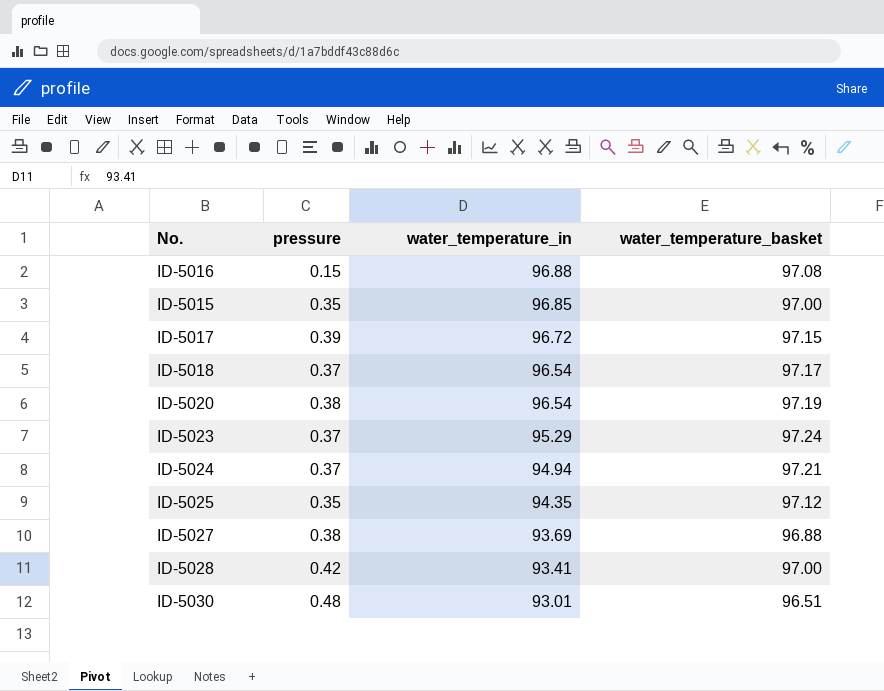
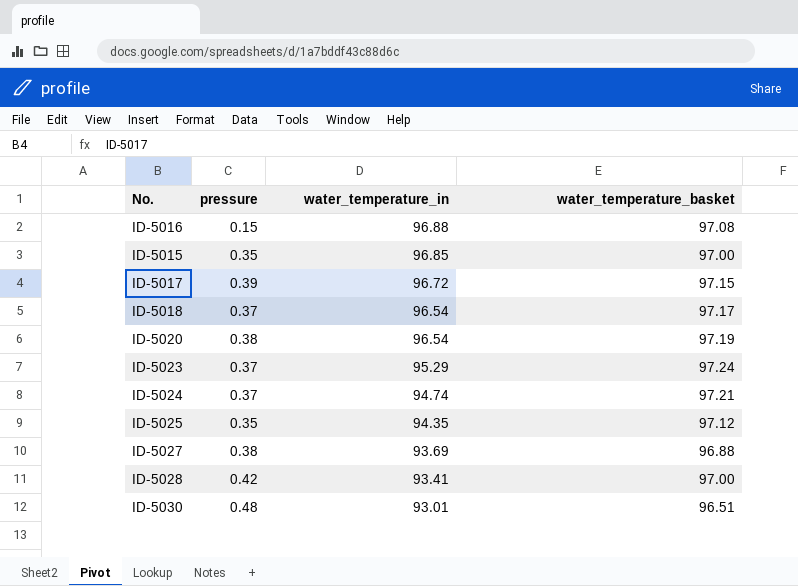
ID-5024 | water_temperature_in: 94.94 -> 94.74

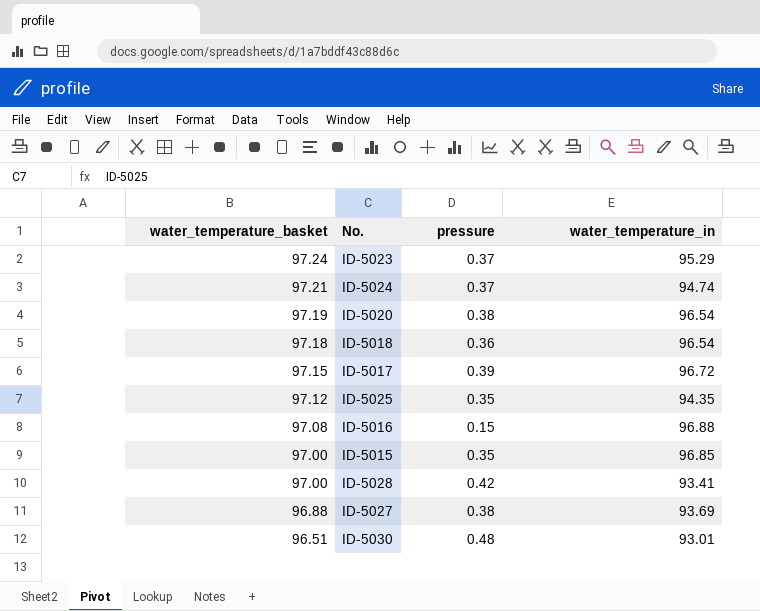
row order: water_temperature_in descending -> water_temperature_basket descending
column water_temperature_basket | position: 4 -> 1
ID-5018 | water_temperature_basket: 97.17 -> 97.18
ID-5018 | pressure: 0.37 -> 0.36

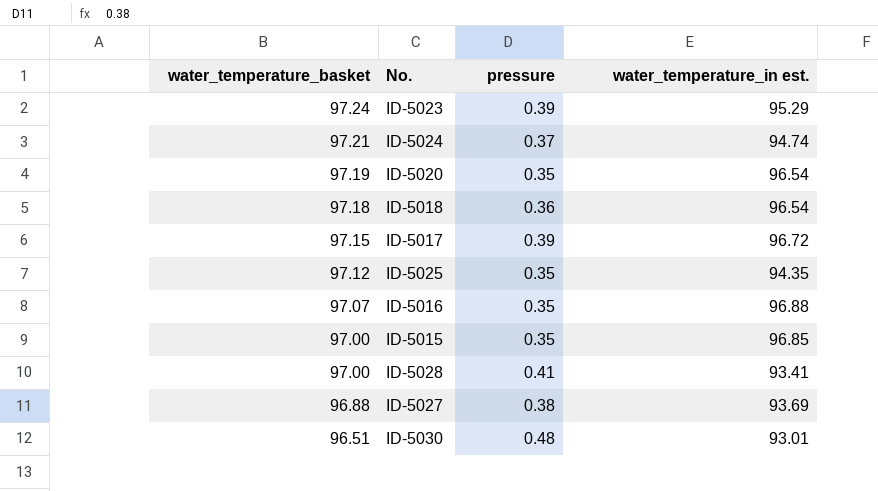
column name: water_temperature_in -> water_temperature_in est.
ID-5023 | pressure: 0.37 -> 0.39
ID-5020 | pressure: 0.38 -> 0.35
ID-5016 | water_temperature_basket: 97.08 -> 97.07
ID-5016 | pressure: 0.15 -> 0.35
ID-5028 | pressure: 0.42 -> 0.41

